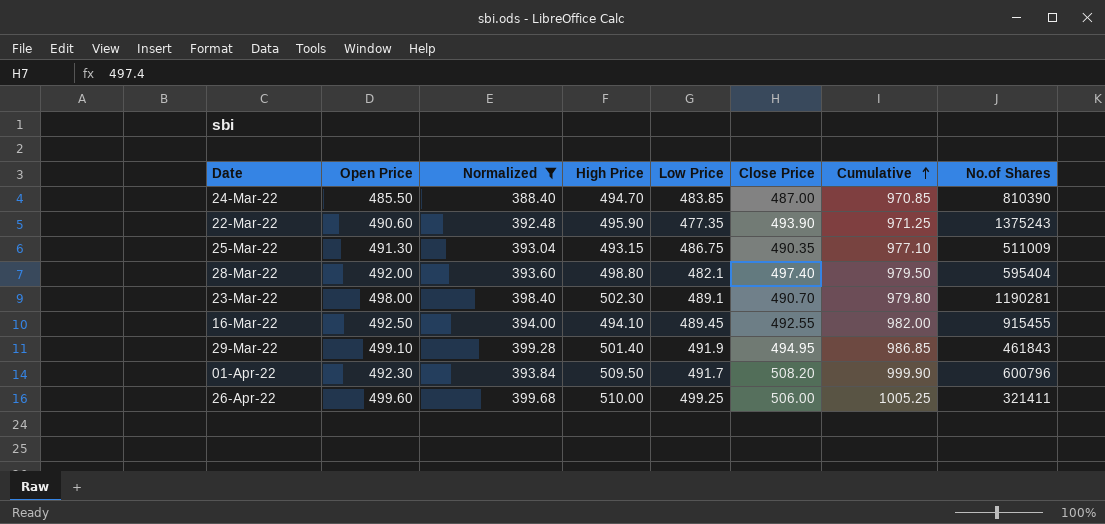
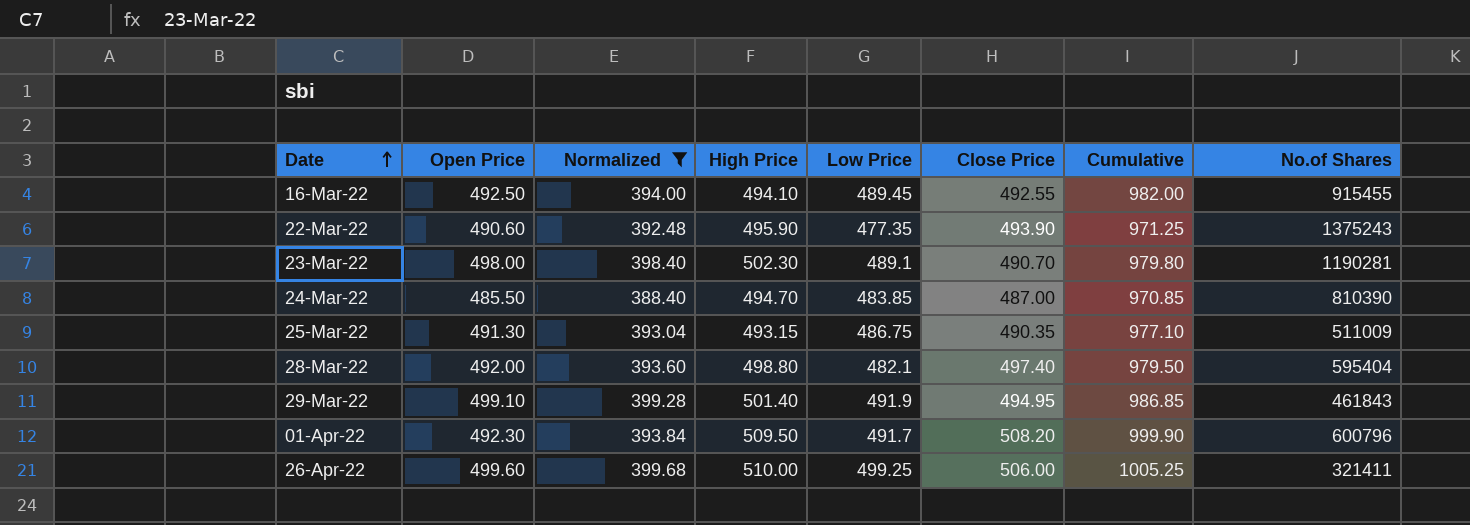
row order: Cumulative ascending -> Date ascending

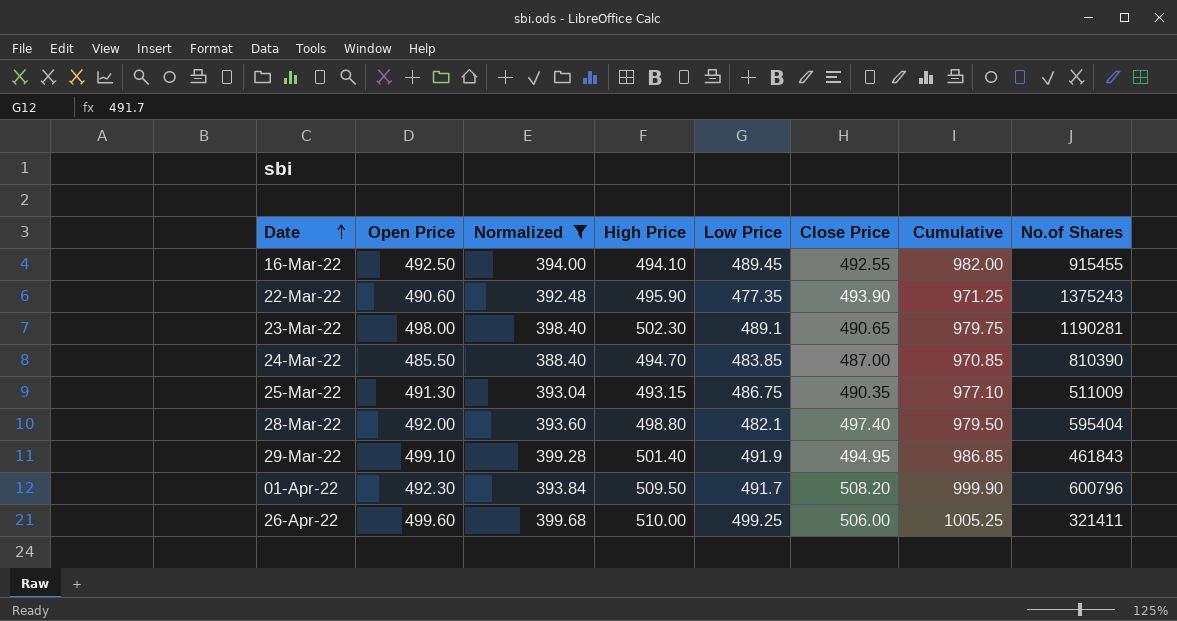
23-Mar-22 | Close Price: 490.70 -> 490.65
23-Mar-22 | Cumulative: 979.80 -> 979.75

